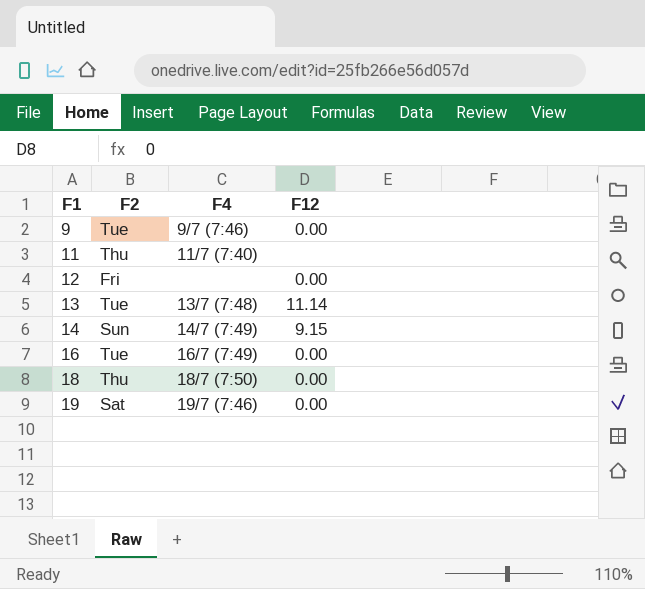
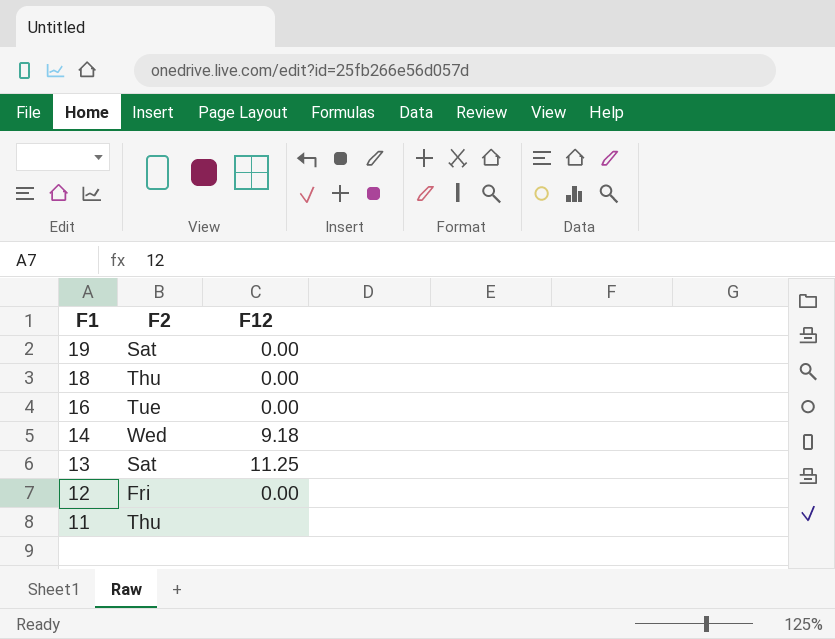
row order: F1 ascending -> F1 descending
column F4 | position: 3 -> none
row 9: Tue | 9/7 (7:46) | 0.00 -> none
14 | F2: Sun -> Wed
14 | F12: 9.15 -> 9.18
13 | F2: Tue -> Sat
13 | F12: 11.14 -> 11.25

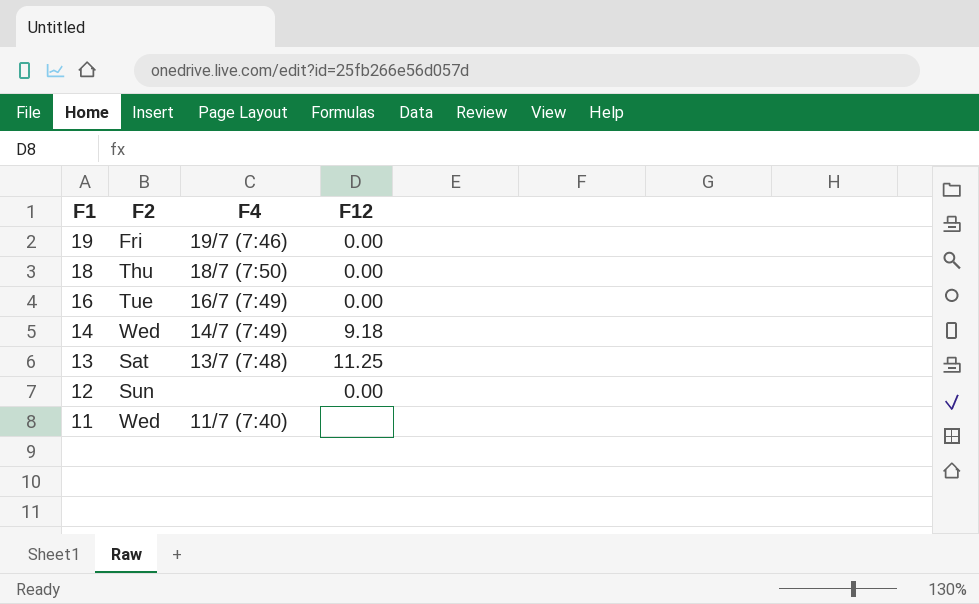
column F4 | position: none -> 3
19 | F2: Sat -> Fri
12 | F2: Fri -> Sun
11 | F2: Thu -> Wed

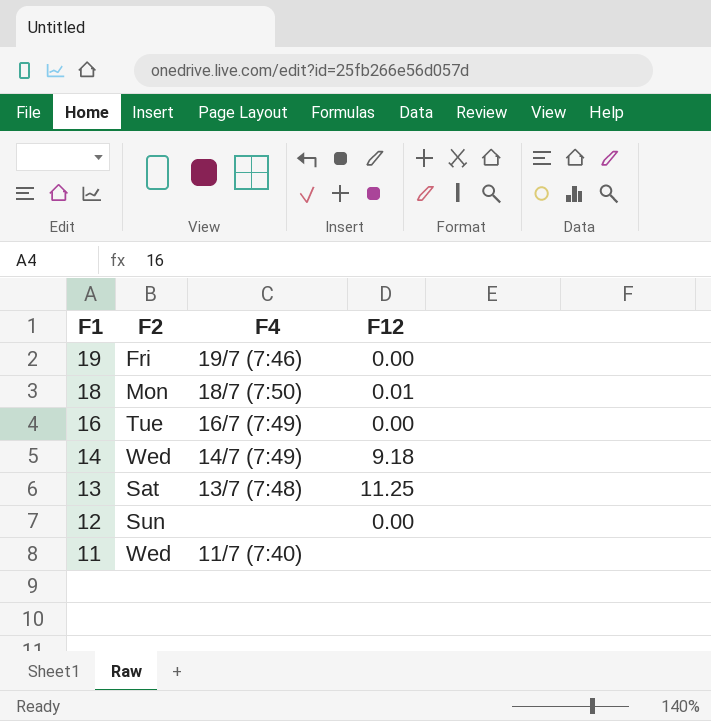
18 | F2: Thu -> Mon
18 | F12: 0.00 -> 0.01

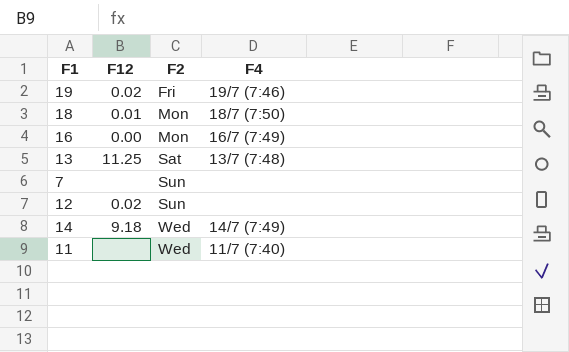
row order: F1 descending -> F2 ascending
column F12 | position: 4 -> 2
19 | F12: 0.00 -> 0.02
16 | F2: Tue -> Mon
row 7: none -> none | Sun | none
12 | F12: 0.00 -> 0.02

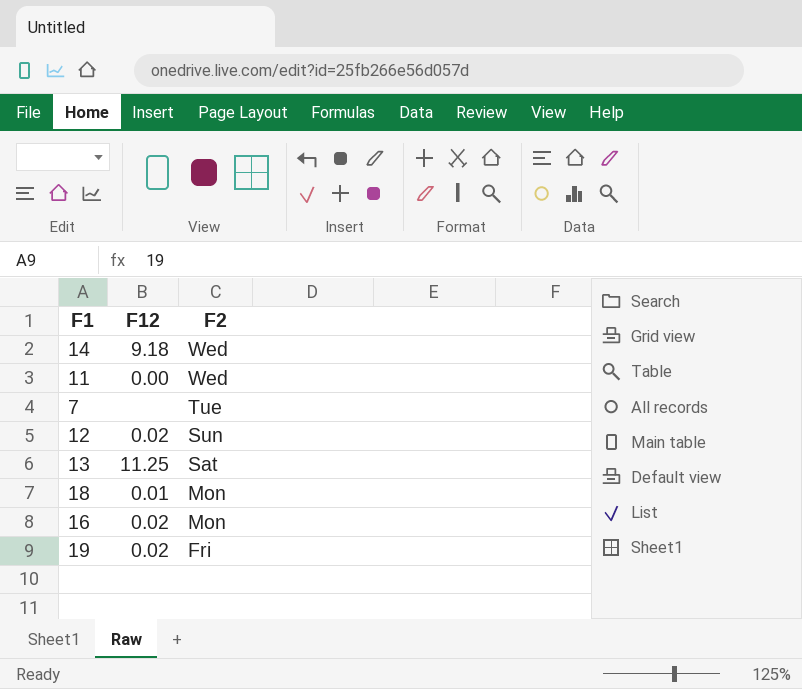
row order: F2 ascending -> F2 descending
column F4 | position: 4 -> none
11 | F12: none -> 0.00
7 | F2: Sun -> Tue
16 | F12: 0.00 -> 0.02

